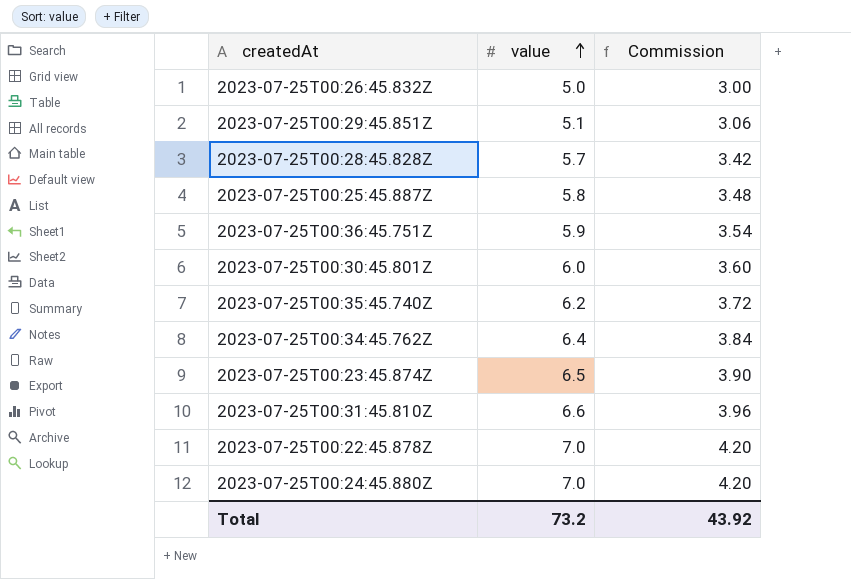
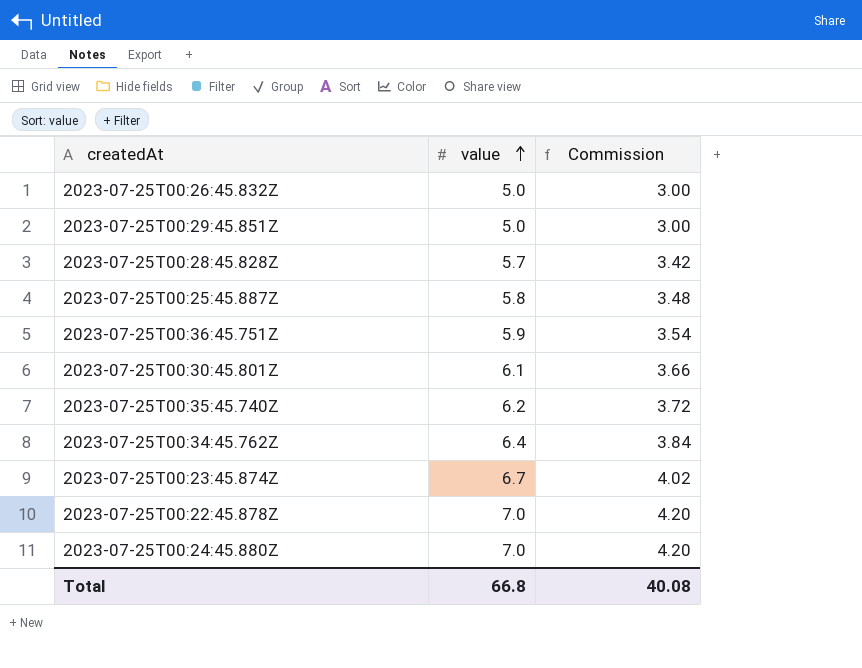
row 2023-07-25T00:31:45.810Z: 6.6 | 3.96 -> none
2023-07-25T00:29:45.851Z | value: 5.1 -> 5.0
2023-07-25T00:29:45.851Z | Commission: 3.06 -> 3.00
2023-07-25T00:30:45.801Z | value: 6.0 -> 6.1
2023-07-25T00:30:45.801Z | Commission: 3.60 -> 3.66
2023-07-25T00:23:45.874Z | value: 6.5 -> 6.7
2023-07-25T00:23:45.874Z | Commission: 3.90 -> 4.02
Total | value: 73.2 -> 66.8
Total | Commission: 43.92 -> 40.08

